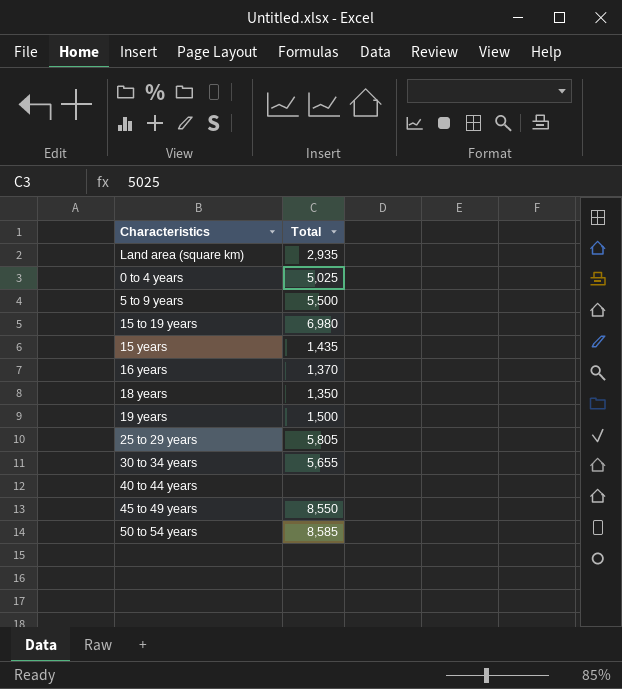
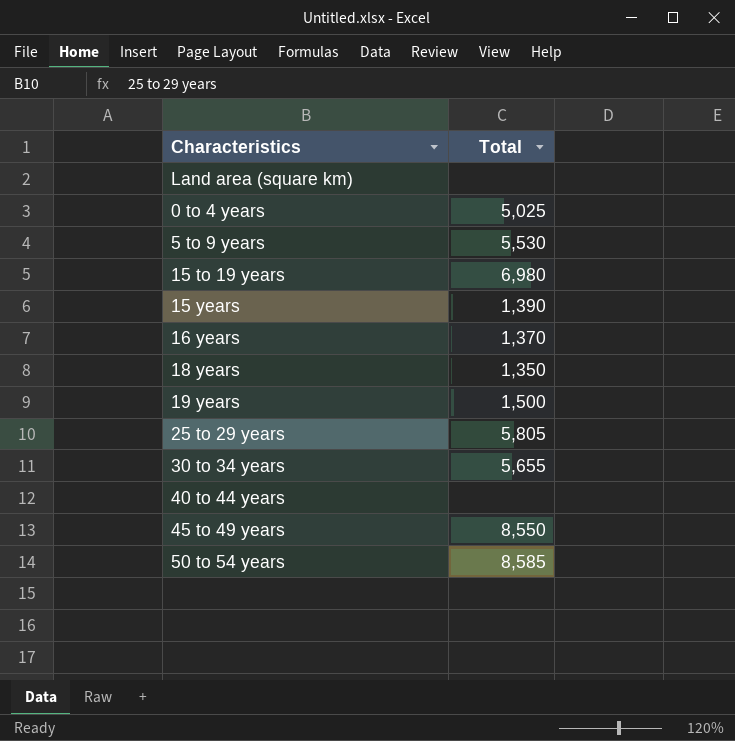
Land area (square km) | Total: 2,935 -> none
5 to 9 years | Total: 5,500 -> 5,530
15 years | Total: 1,435 -> 1,390

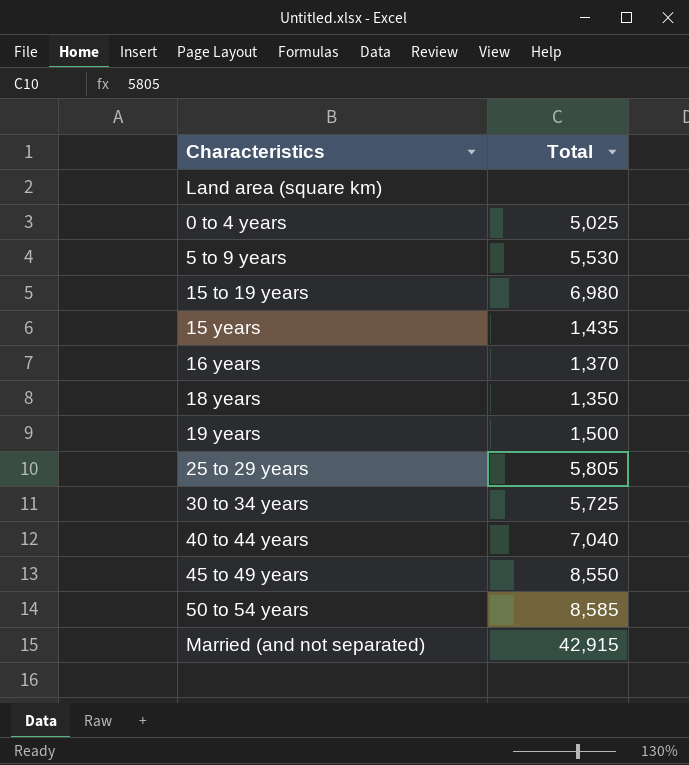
15 years | Total: 1,390 -> 1,435
30 to 34 years | Total: 5,655 -> 5,725
40 to 44 years | Total: none -> 7,040
row Married (and not separated): none -> 42,915

